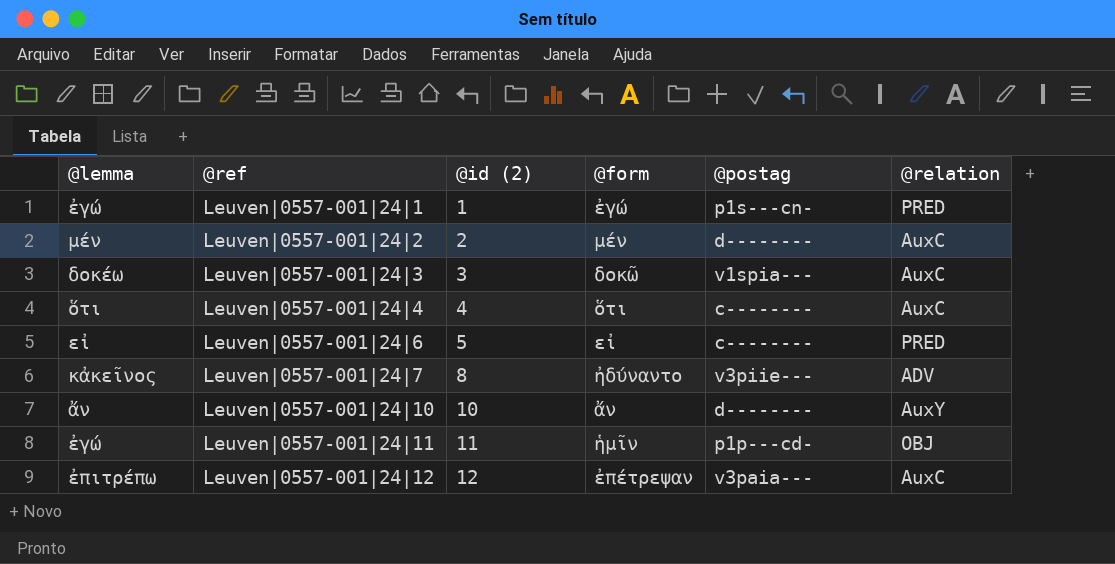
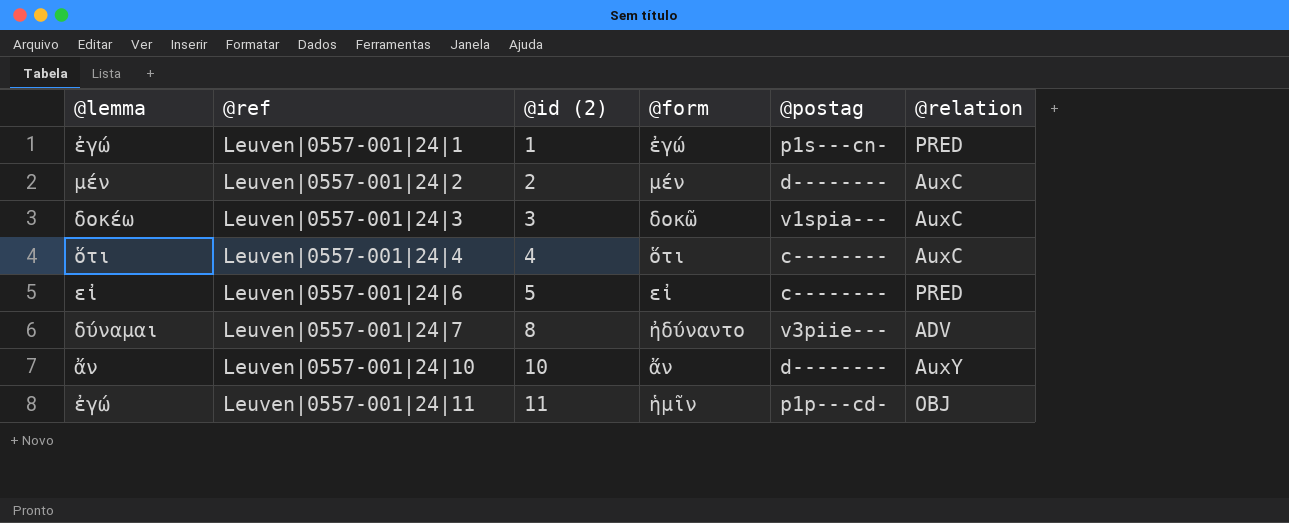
row Leuven|0557-001|24|12: ἐπιτρέπω | 12 | ἐπέτρεψαν | v3paia--- | AuxC -> none
Leuven|0557-001|24|7 | @lemma: κἀκεῖνος -> δύναμαι

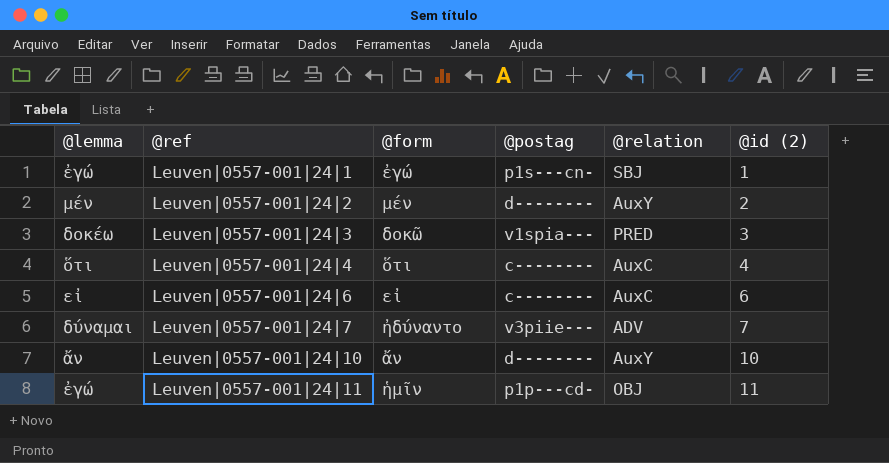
column @id (2) | position: 3 -> 6
Leuven|0557-001|24|1 | @relation: PRED -> SBJ
Leuven|0557-001|24|2 | @relation: AuxC -> AuxY
Leuven|0557-001|24|3 | @relation: AuxC -> PRED
Leuven|0557-001|24|6 | @relation: PRED -> AuxC
Leuven|0557-001|24|6 | @id (2): 5 -> 6
Leuven|0557-001|24|7 | @id (2): 8 -> 7

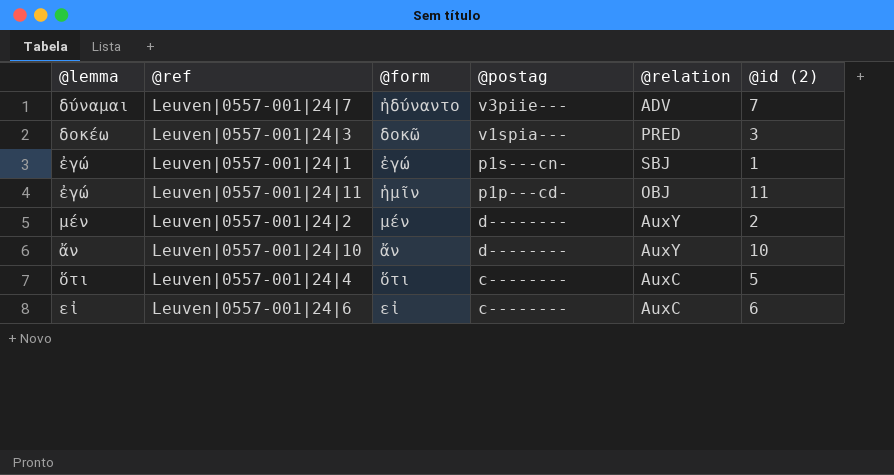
row order: @ref ascending -> @postag descending
Leuven|0557-001|24|4 | @id (2): 4 -> 5

